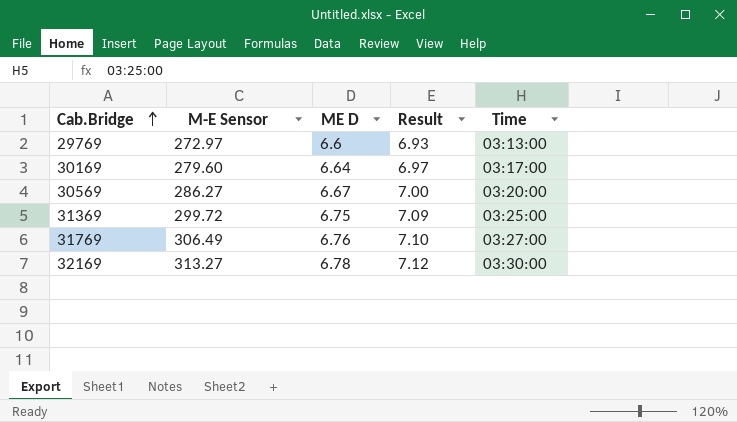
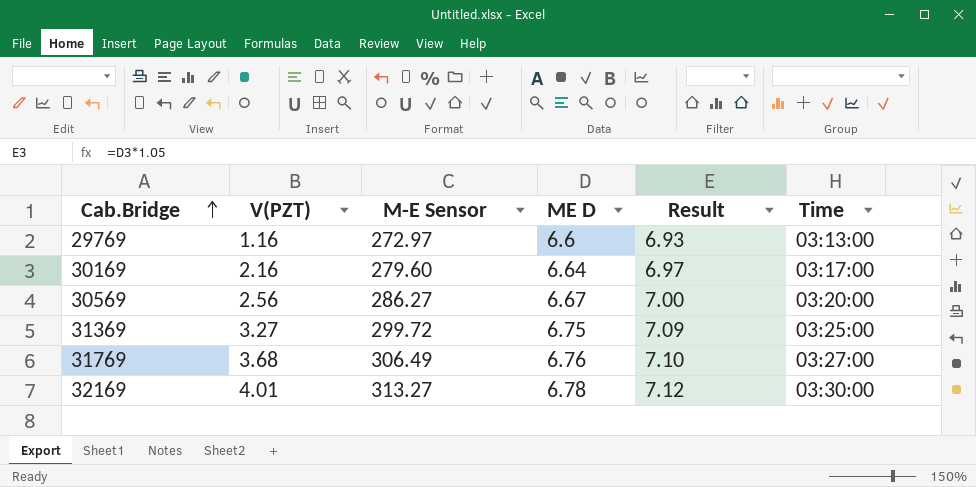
column V(PZT) | position: none -> 2

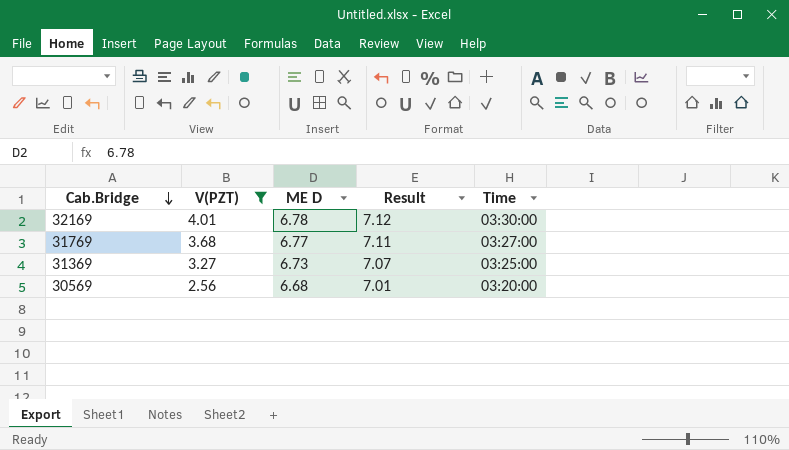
filter: none -> V(PZT) >= 2.56
row order: Cab.Bridge ascending -> Cab.Bridge descending
column M-E Sensor | position: 3 -> none
31769 | ME D: 6.76 -> 6.77
31769 | Result: 7.10 -> 7.11
31369 | ME D: 6.75 -> 6.73
31369 | Result: 7.09 -> 7.07
30569 | ME D: 6.67 -> 6.68
30569 | Result: 7.00 -> 7.01

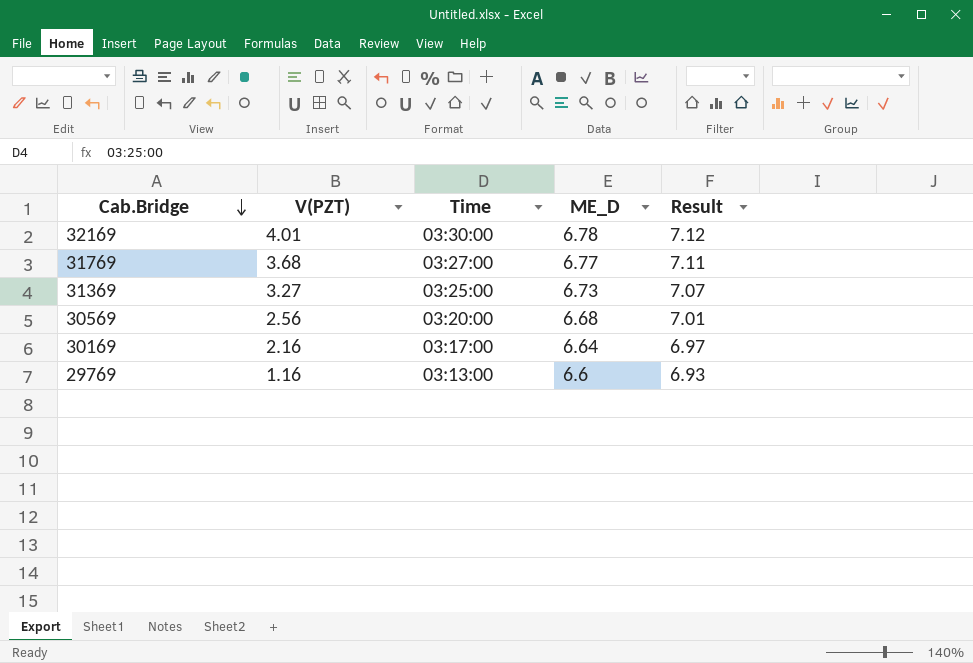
filter: V(PZT) >= 2.56 -> none
column Time | position: 5 -> 3
column name: ME D -> ME_D

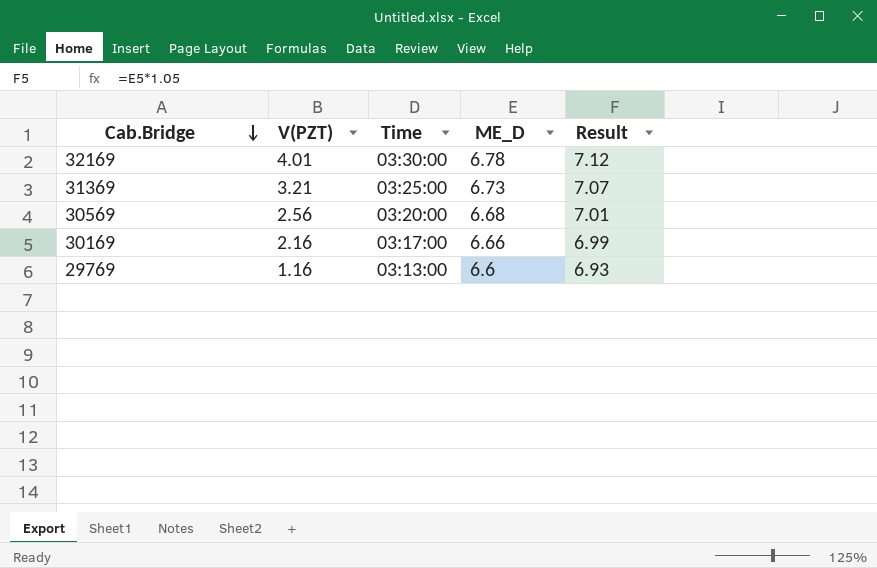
row 31769: 3.68 | 03:27:00 | 6.77 | 7.11 -> none
31369 | V(PZT): 3.27 -> 3.21
30169 | ME_D: 6.64 -> 6.66
30169 | Result: 6.97 -> 6.99

